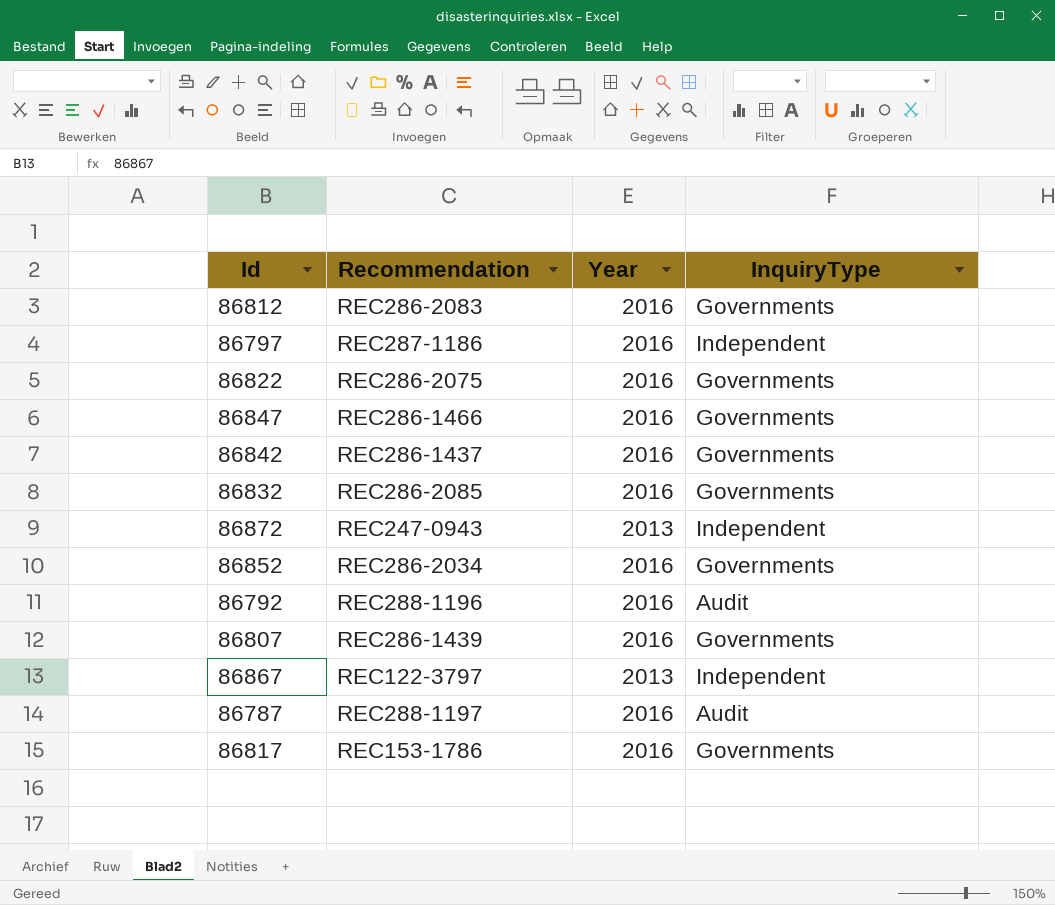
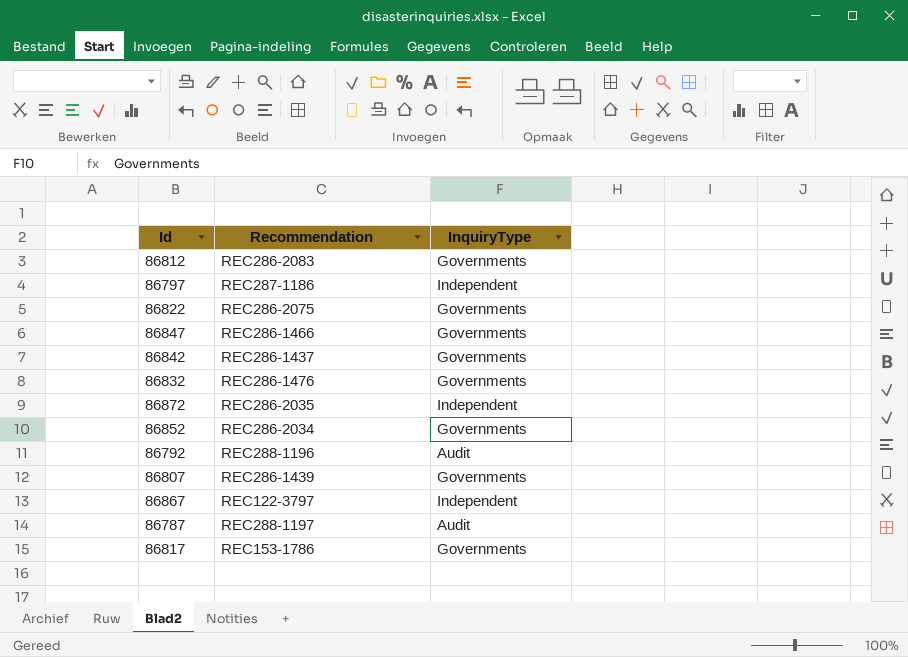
column Year | position: 3 -> none
86832 | Recommendation: REC286-2085 -> REC286-1476
86872 | Recommendation: REC247-0943 -> REC286-2035

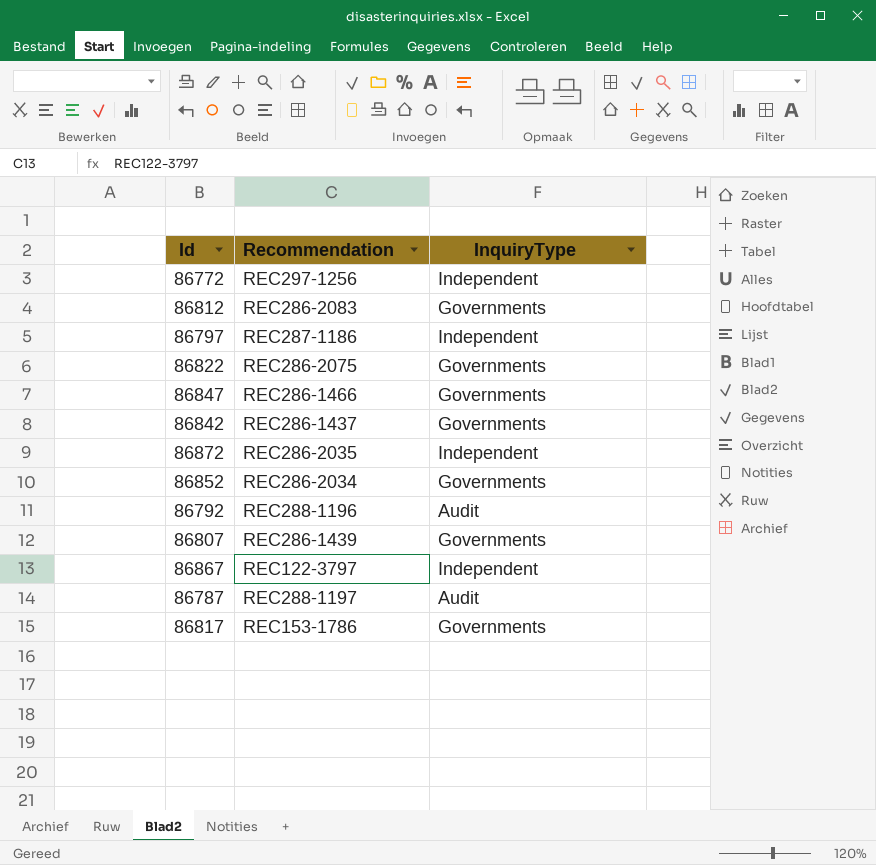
row 86832: REC286-1476 | Governments -> none
row 86772: none -> REC297-1256 | Independent

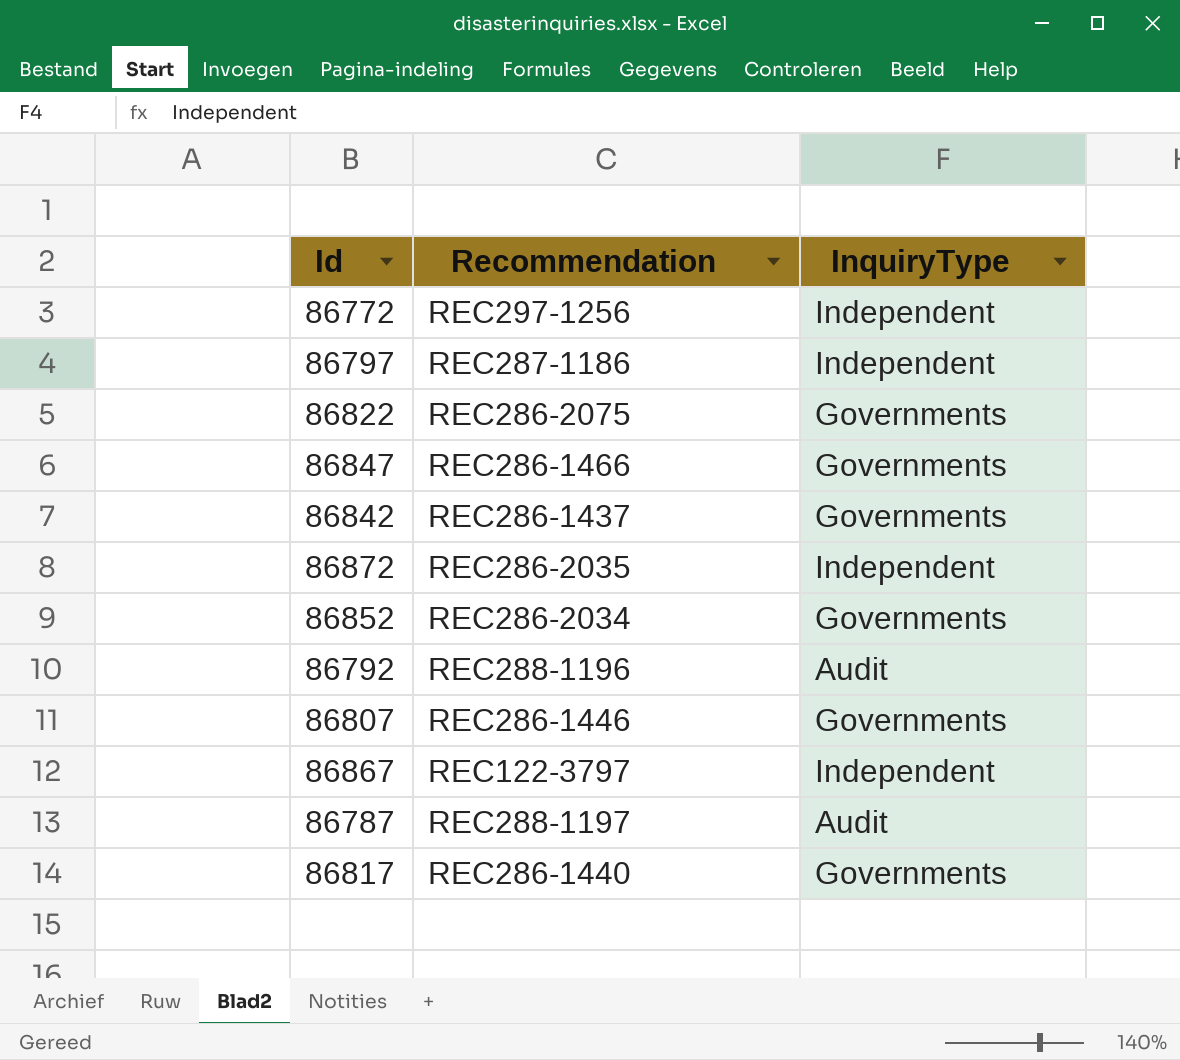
row 86812: REC286-2083 | Governments -> none
86807 | Recommendation: REC286-1439 -> REC286-1446
86817 | Recommendation: REC153-1786 -> REC286-1440

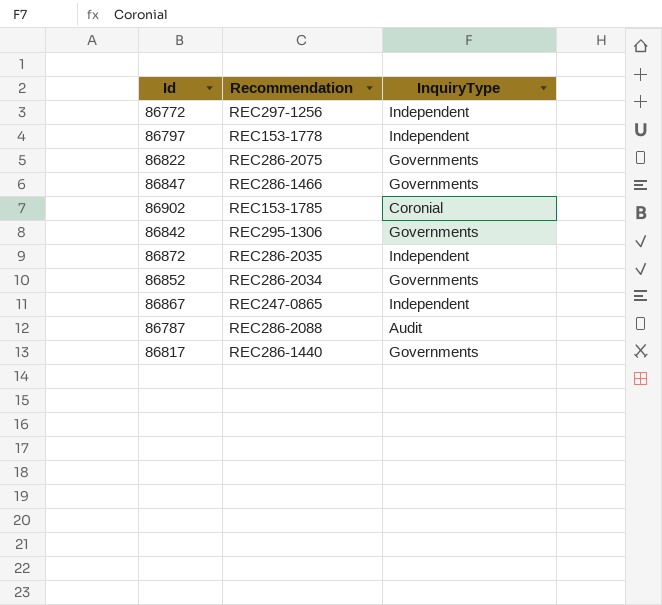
row 86792: REC288-1196 | Audit -> none
row 86807: REC286-1446 | Governments -> none
86797 | Recommendation: REC287-1186 -> REC153-1778
row 86902: none -> REC153-1785 | Coronial
86842 | Recommendation: REC286-1437 -> REC295-1306
86867 | Recommendation: REC122-3797 -> REC247-0865
86787 | Recommendation: REC288-1197 -> REC286-2088

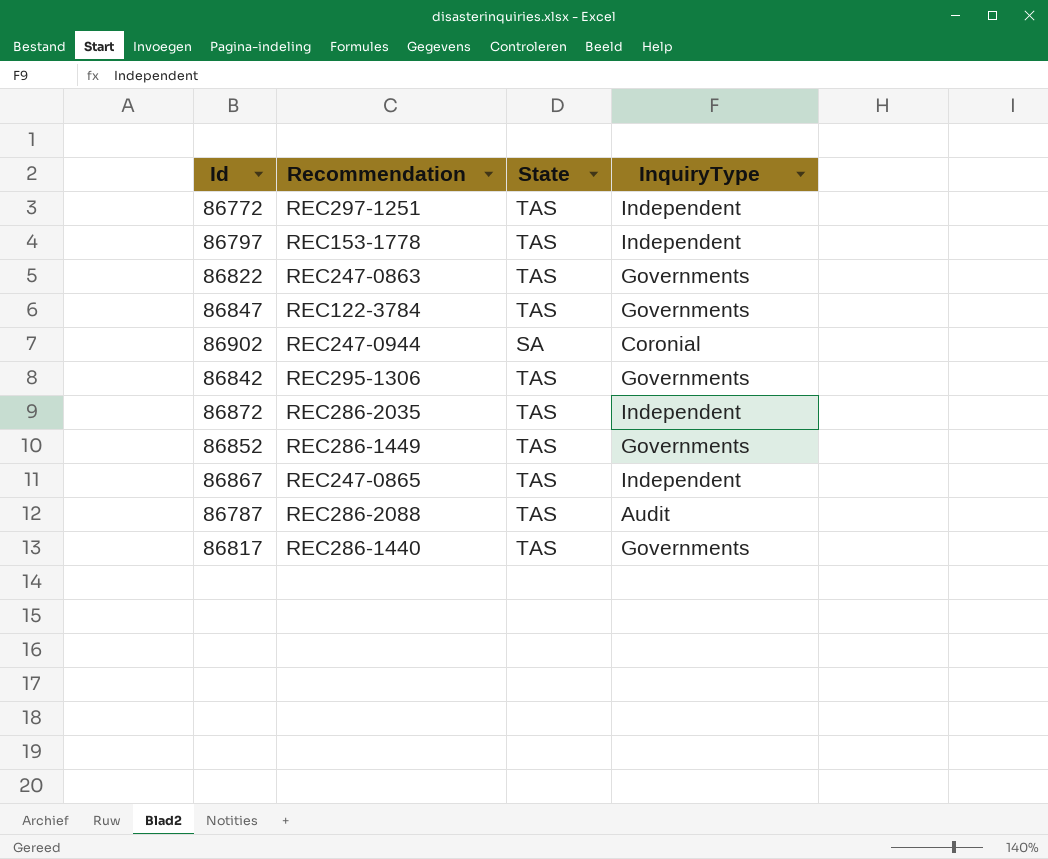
column State | position: none -> 3
86772 | Recommendation: REC297-1256 -> REC297-1251
86822 | Recommendation: REC286-2075 -> REC247-0863
86847 | Recommendation: REC286-1466 -> REC122-3784
86902 | Recommendation: REC153-1785 -> REC247-0944
86852 | Recommendation: REC286-2034 -> REC286-1449

